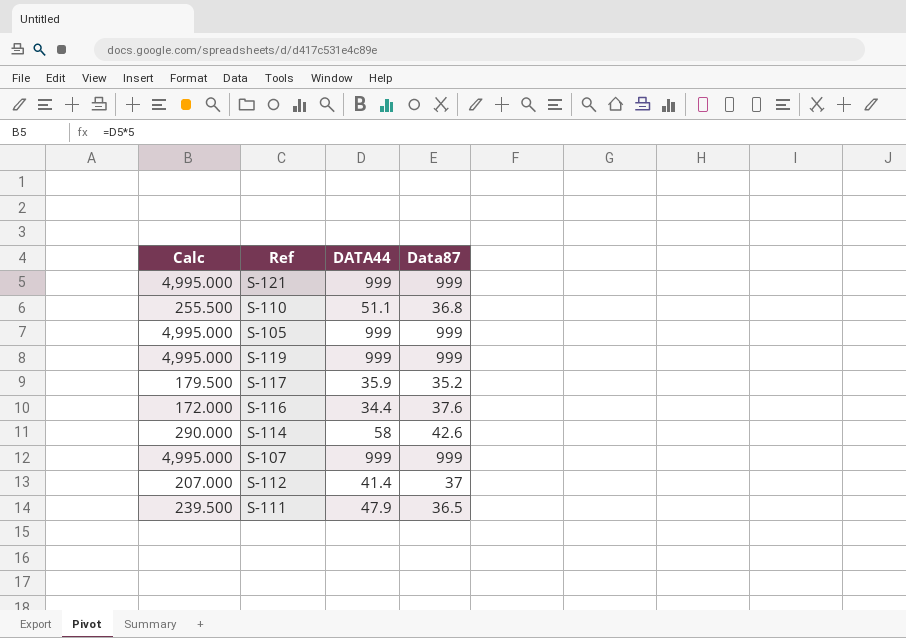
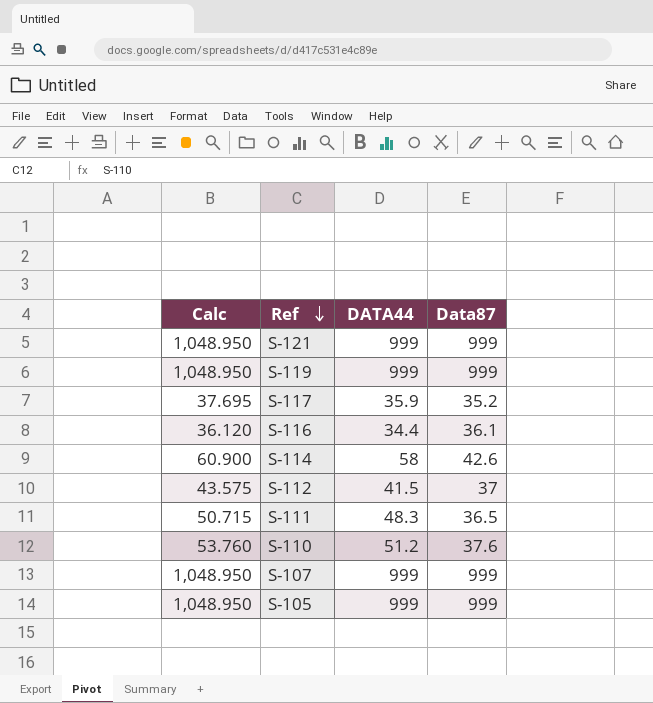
row order: none -> Ref descending
column Calc | formula: [DATA44] * 5 -> [DATA44] * 1.05
S-116 | Data87: 37.6 -> 36.1
S-112 | DATA44: 41.4 -> 41.5
S-111 | DATA44: 47.9 -> 48.3
S-110 | DATA44: 51.1 -> 51.2
S-110 | Data87: 36.8 -> 37.6

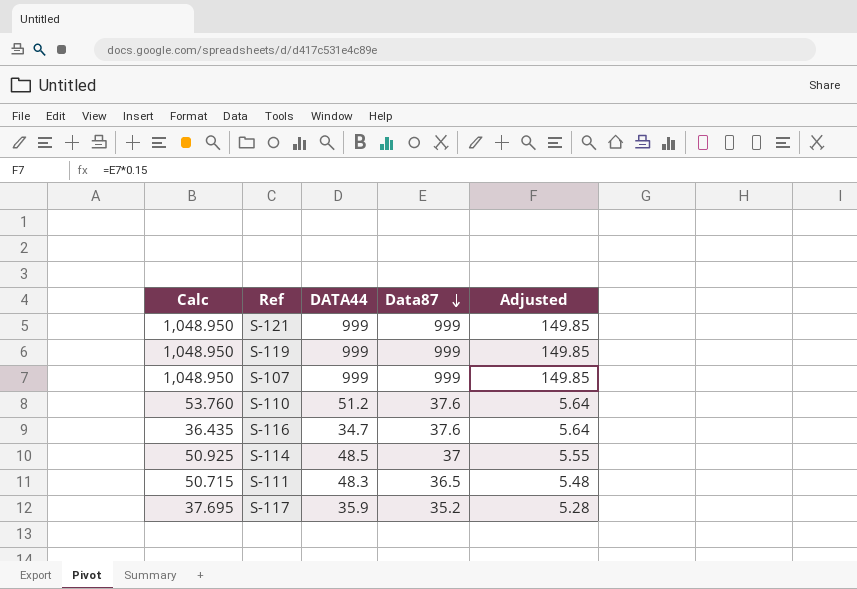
row order: Ref descending -> Data87 descending
column Adjusted | formula: none -> [Data87] * 0.15
row S-112: 43.575 | 41.5 | 37 -> none
row S-105: 1,048.950 | 999 | 999 -> none
S-116 | Calc: 36.120 -> 36.435
S-116 | DATA44: 34.4 -> 34.7
S-116 | Data87: 36.1 -> 37.6
S-114 | Calc: 60.900 -> 50.925
S-114 | DATA44: 58 -> 48.5
S-114 | Data87: 42.6 -> 37

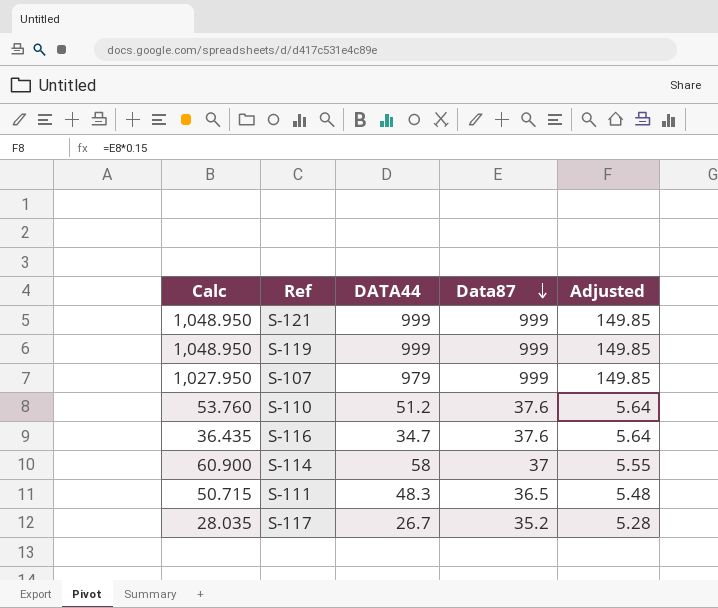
S-107 | Calc: 1,048.950 -> 1,027.950
S-107 | DATA44: 999 -> 979
S-114 | Calc: 50.925 -> 60.900
S-114 | DATA44: 48.5 -> 58
S-117 | Calc: 37.695 -> 28.035
S-117 | DATA44: 35.9 -> 26.7

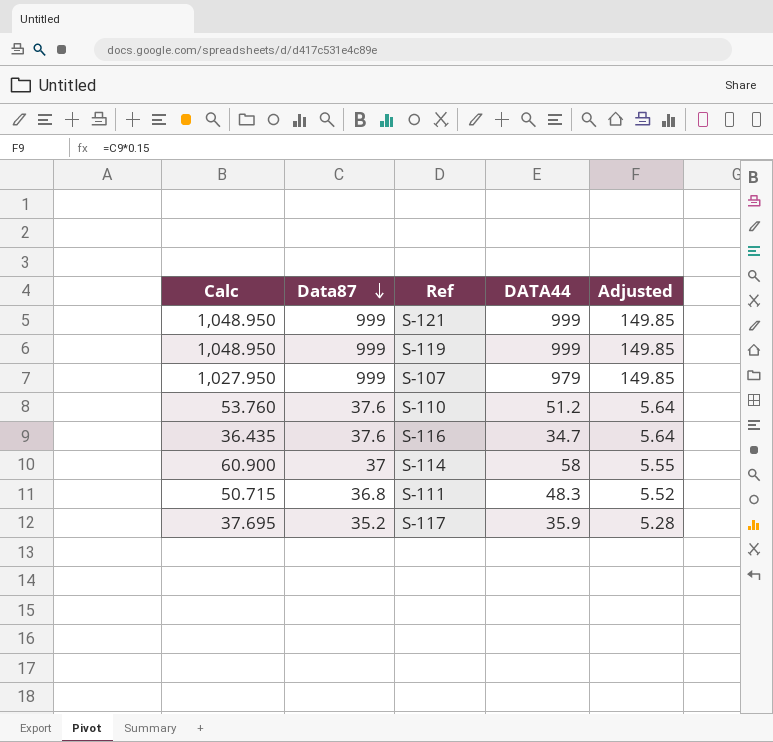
column Data87 | position: 4 -> 2
S-111 | Data87: 36.5 -> 36.8
S-111 | Adjusted: 5.48 -> 5.52
S-117 | Calc: 28.035 -> 37.695
S-117 | DATA44: 26.7 -> 35.9

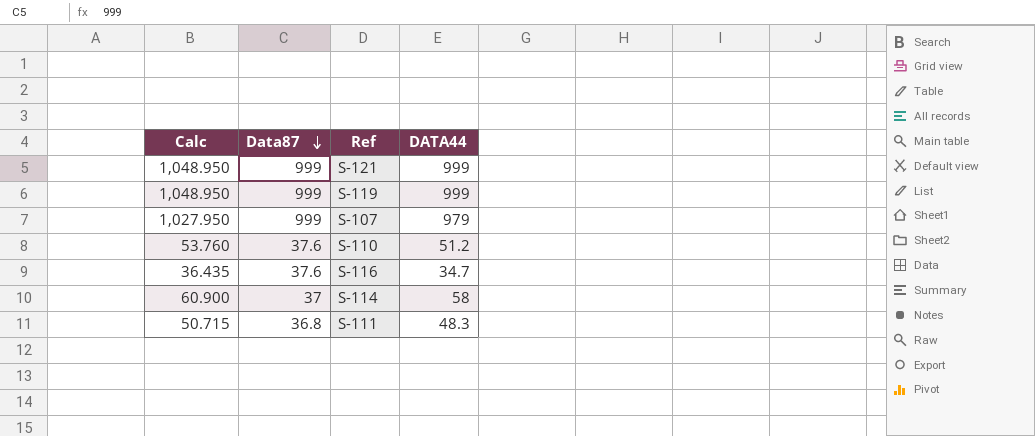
column Adjusted | formula: [Data87] * 0.15 -> none
row S-117: 37.695 | 35.2 | 35.9 | 5.28 -> none

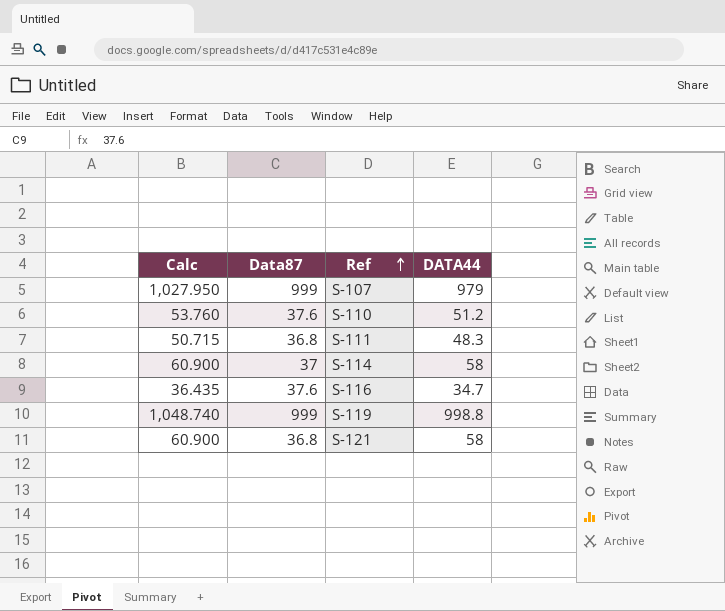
row order: Data87 descending -> Ref ascending
S-119 | Calc: 1,048.950 -> 1,048.740
S-119 | DATA44: 999 -> 998.8
S-121 | Calc: 1,048.950 -> 60.900
S-121 | Data87: 999 -> 36.8
S-121 | DATA44: 999 -> 58

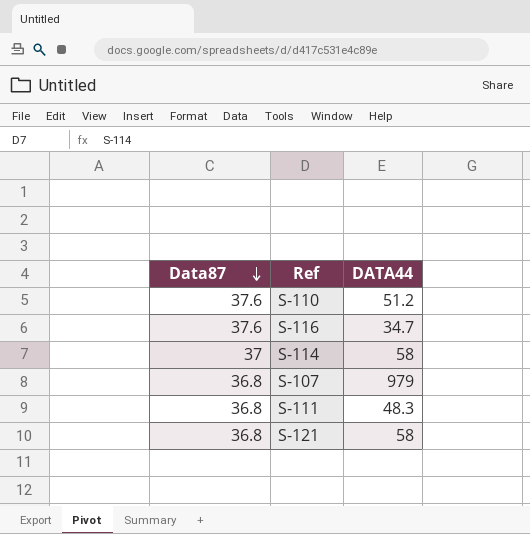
row order: Ref ascending -> Data87 descending
column Calc | formula: [DATA44] * 1.05 -> none
row S-119: 1,048.740 | 999 | 998.8 -> none
S-107 | Data87: 999 -> 36.8

